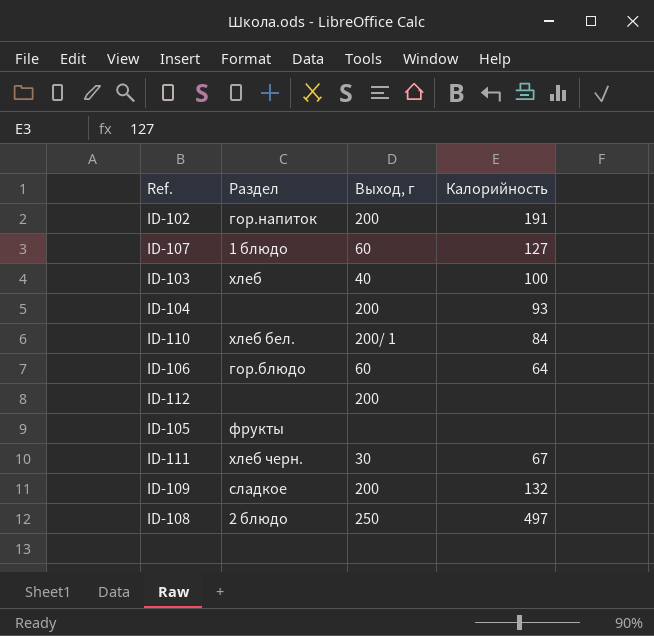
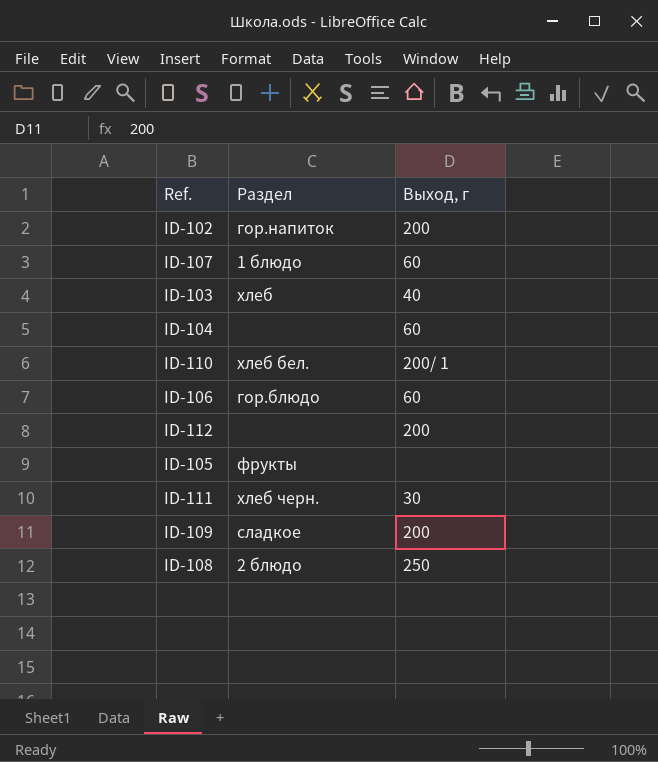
column Калорийность | position: 4 -> none
ID-104 | Выход, г: 200 -> 60

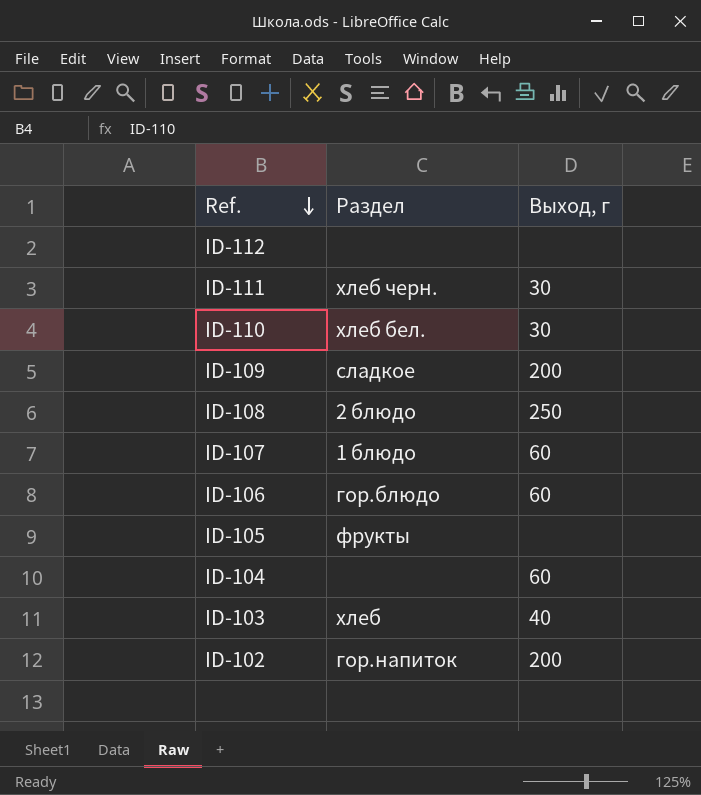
row order: none -> Ref. descending
ID-112 | Выход, г: 200 -> none
ID-110 | Выход, г: 200/ 1 -> 30

